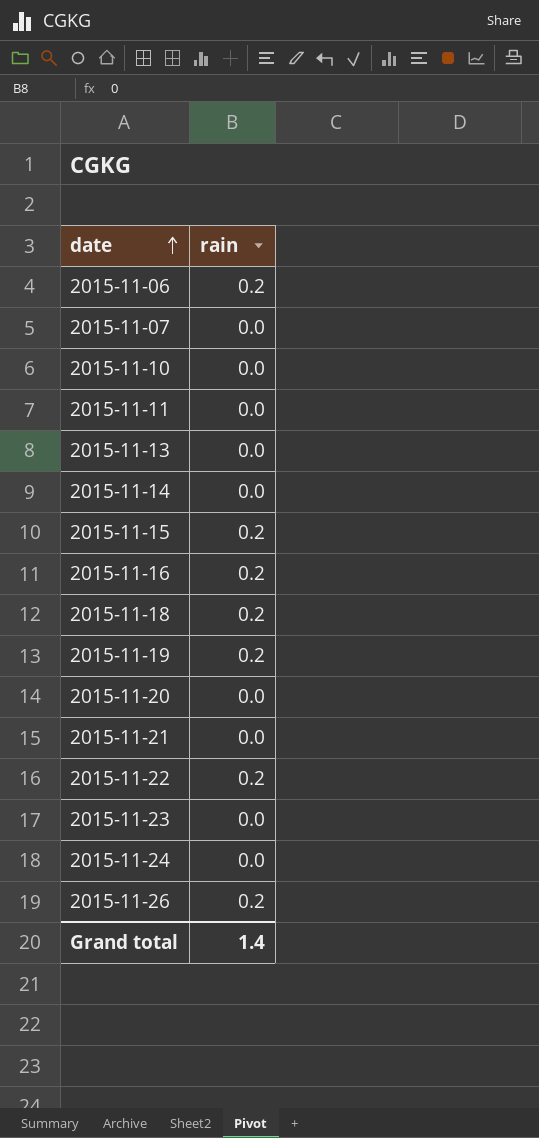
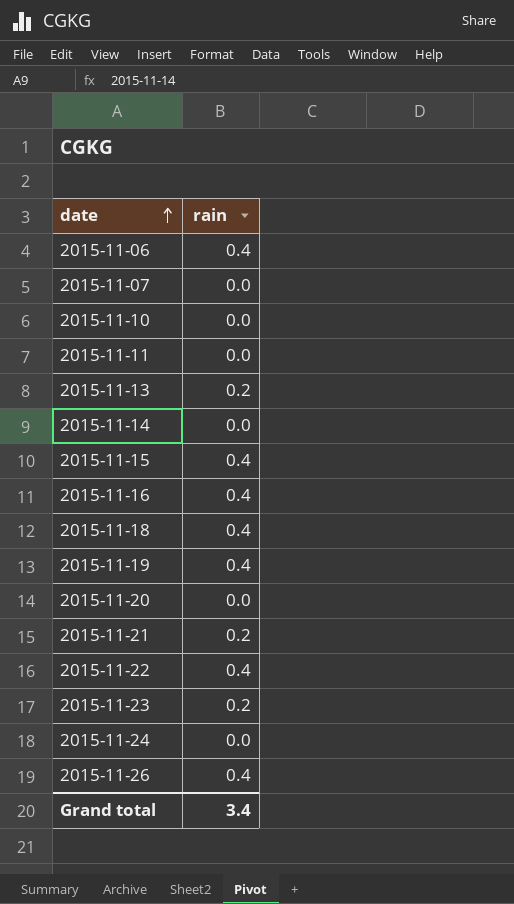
2015-11-06 | rain: 0.2 -> 0.4
2015-11-13 | rain: 0.0 -> 0.2
2015-11-15 | rain: 0.2 -> 0.4
2015-11-16 | rain: 0.2 -> 0.4
2015-11-18 | rain: 0.2 -> 0.4
2015-11-19 | rain: 0.2 -> 0.4
2015-11-21 | rain: 0.0 -> 0.2
2015-11-22 | rain: 0.2 -> 0.4
2015-11-23 | rain: 0.0 -> 0.2
2015-11-26 | rain: 0.2 -> 0.4
Grand total | rain: 1.4 -> 3.4

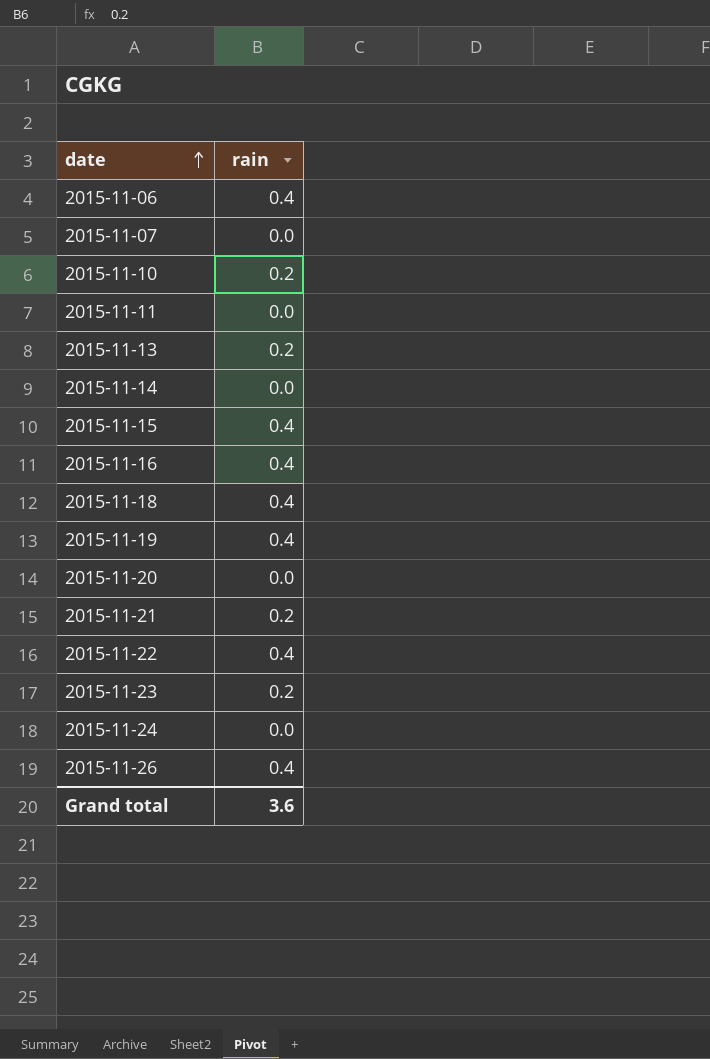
2015-11-10 | rain: 0.0 -> 0.2
Grand total | rain: 3.4 -> 3.6

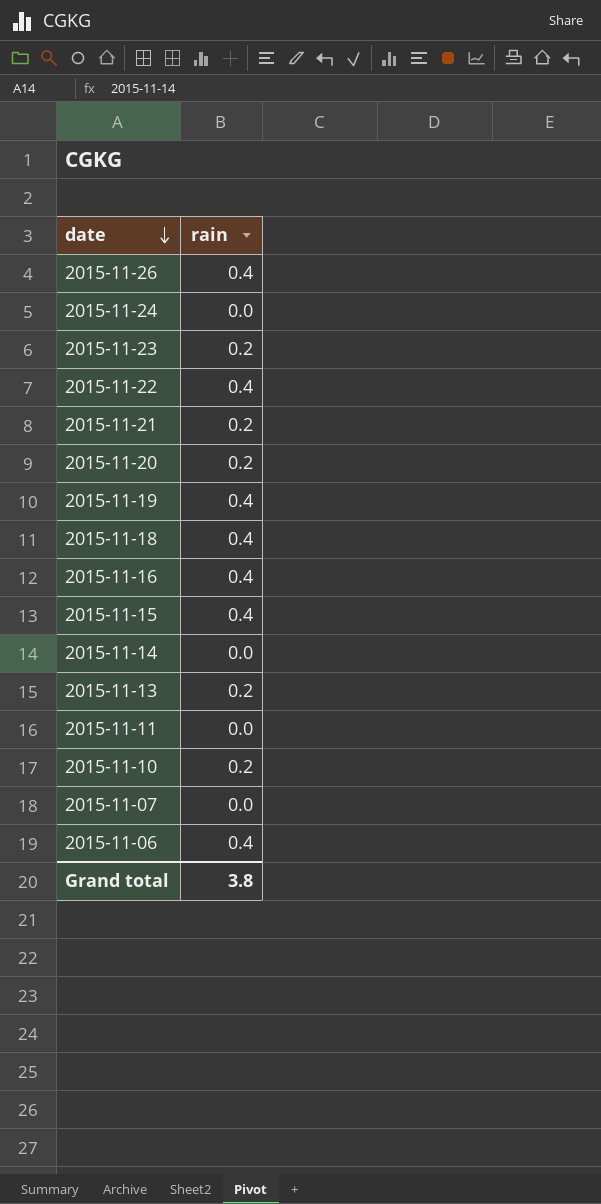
row order: date ascending -> date descending
2015-11-20 | rain: 0.0 -> 0.2
Grand total | rain: 3.6 -> 3.8

